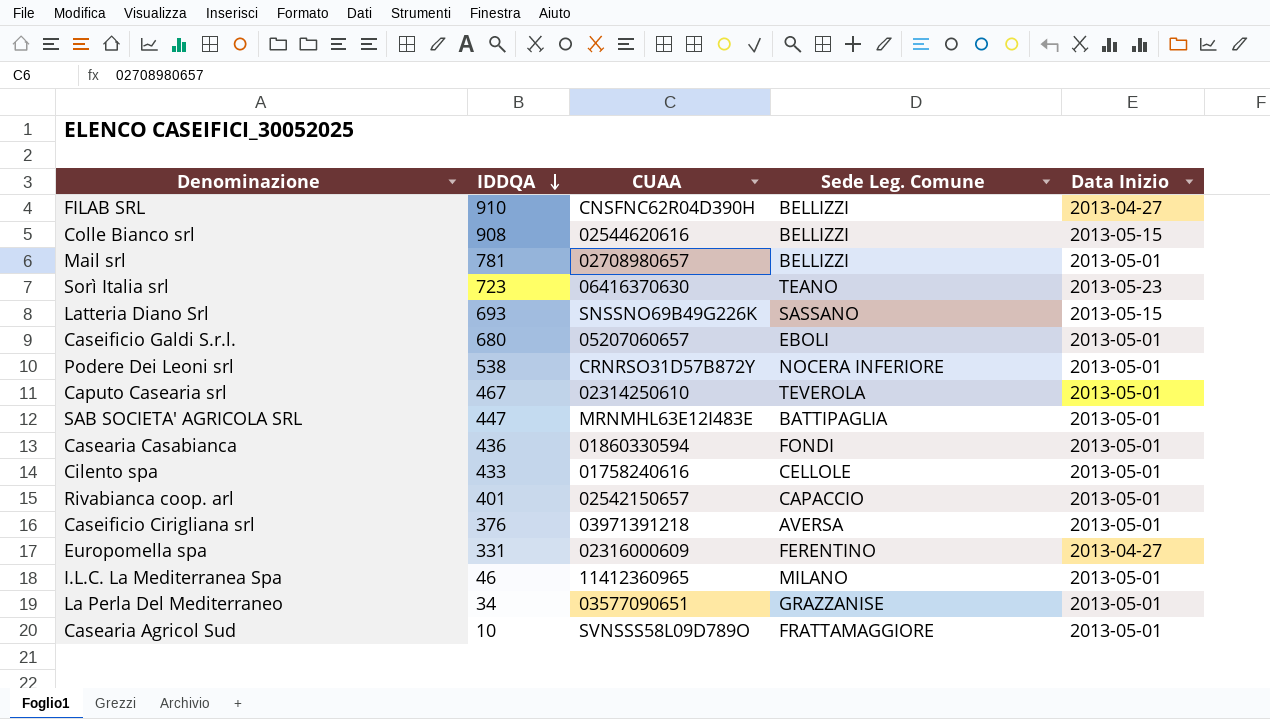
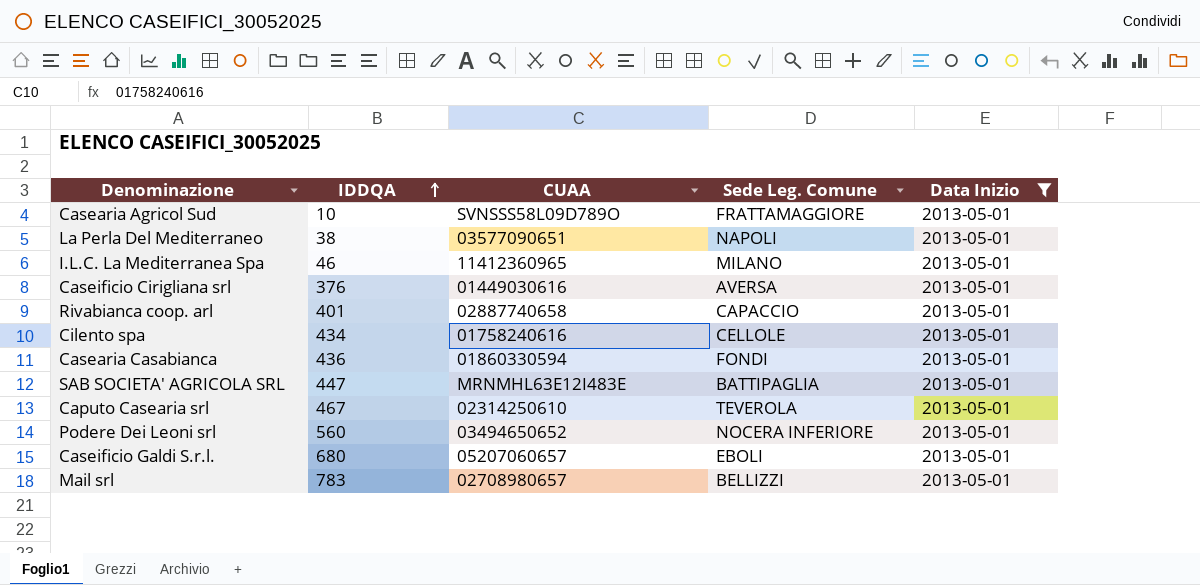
filter: none -> Data Inizio = 2013-05-01
row order: IDDQA descending -> IDDQA ascending
La Perla Del Mediterraneo | IDDQA: 34 -> 38
La Perla Del Mediterraneo | Sede Leg. Comune: GRAZZANISE -> NAPOLI
Caseificio Cirigliana srl | CUAA: 03971391218 -> 01449030616
Rivabianca coop. arl | CUAA: 02542150657 -> 02887740658
Cilento spa | IDDQA: 433 -> 434
Podere Dei Leoni srl | IDDQA: 538 -> 560
Podere Dei Leoni srl | CUAA: CRNRSO31D57B872Y -> 03494650652
Mail srl | IDDQA: 781 -> 783

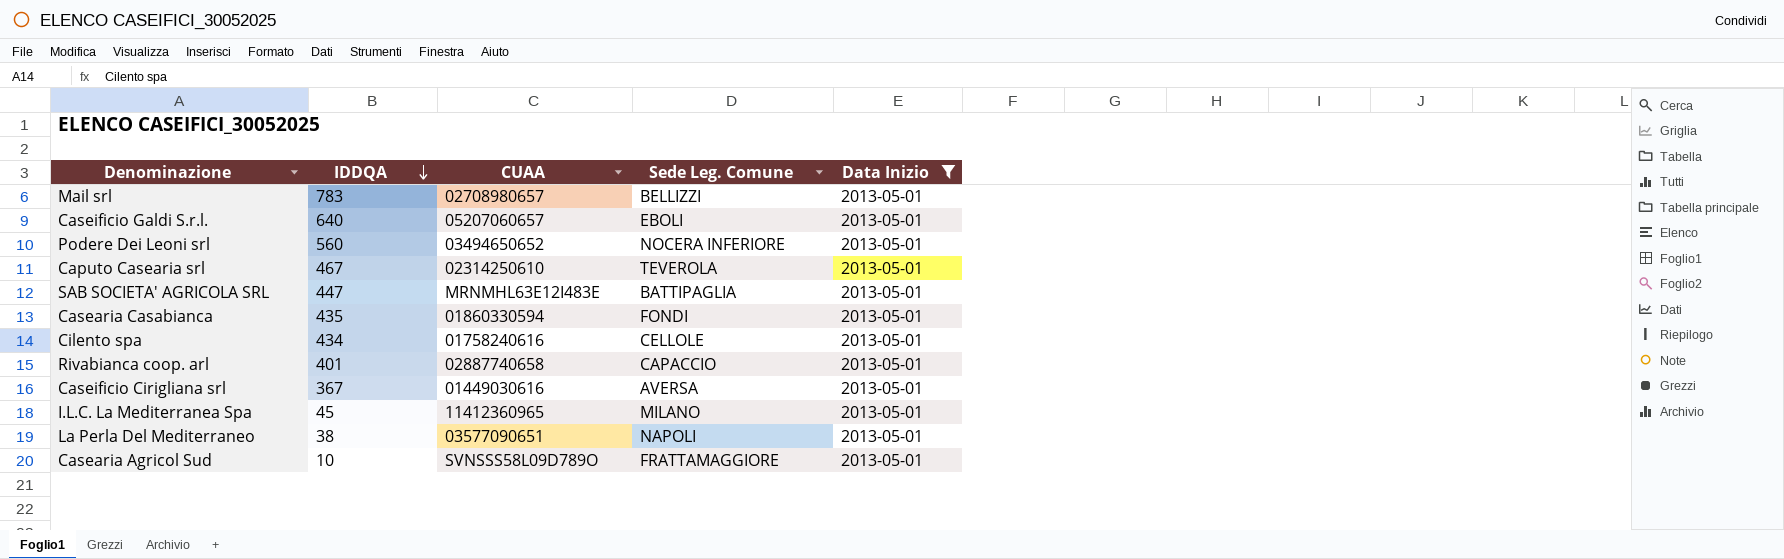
row order: IDDQA ascending -> IDDQA descending
Caseificio Galdi S.r.l. | IDDQA: 680 -> 640
Casearia Casabianca | IDDQA: 436 -> 435
Caseificio Cirigliana srl | IDDQA: 376 -> 367
I.L.C. La Mediterranea Spa | IDDQA: 46 -> 45

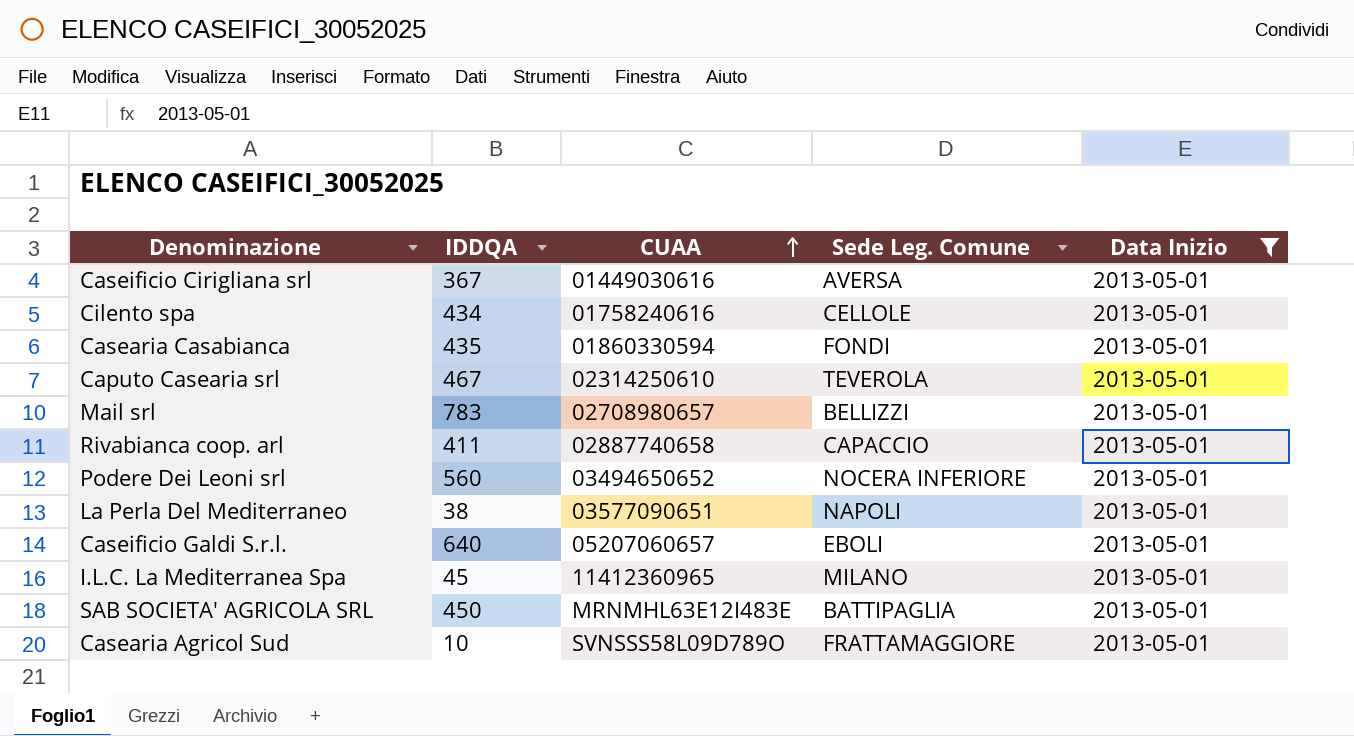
row order: IDDQA descending -> CUAA ascending
Rivabianca coop. arl | IDDQA: 401 -> 411
SAB SOCIETA' AGRICOLA SRL | IDDQA: 447 -> 450

